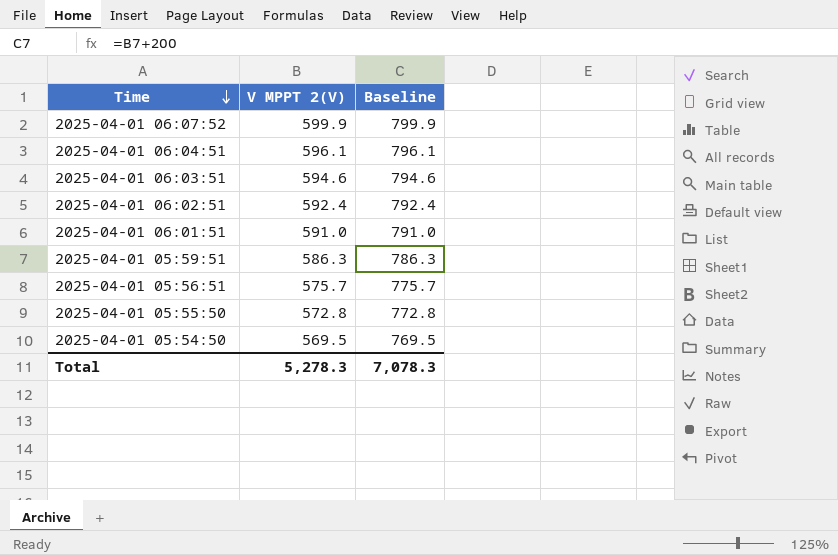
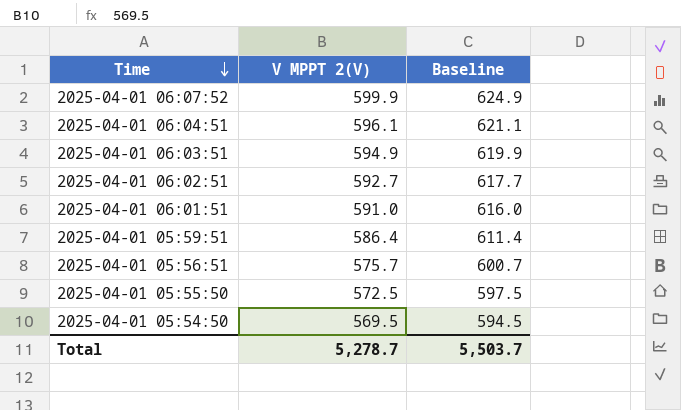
column Baseline | formula: [V MPPT 2(V)] + 200 -> [V MPPT 2(V)] + 25
2025-04-01 06:03:51 | V MPPT 2(V): 594.6 -> 594.9
2025-04-01 06:02:51 | V MPPT 2(V): 592.4 -> 592.7
2025-04-01 05:59:51 | V MPPT 2(V): 586.3 -> 586.4
2025-04-01 05:55:50 | V MPPT 2(V): 572.8 -> 572.5
Total | V MPPT 2(V): 5,278.3 -> 5,278.7
Total | Baseline: 7,078.3 -> 5,503.7

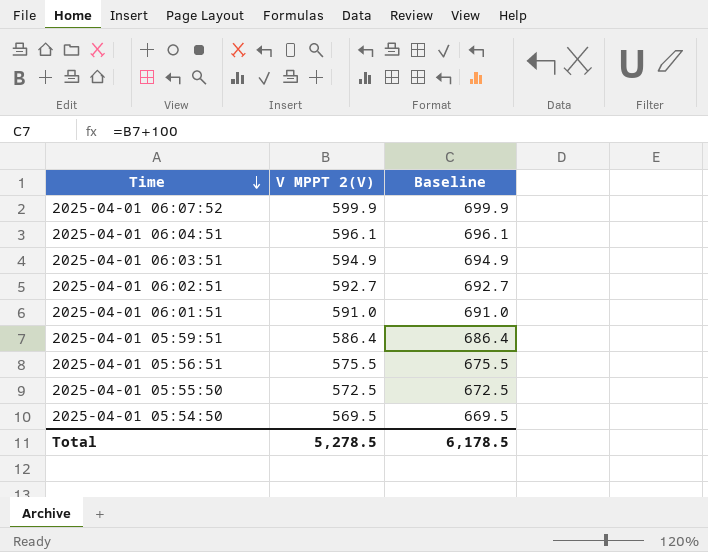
column Baseline | formula: [V MPPT 2(V)] + 25 -> [V MPPT 2(V)] + 100
2025-04-01 05:56:51 | V MPPT 2(V): 575.7 -> 575.5
Total | V MPPT 2(V): 5,278.7 -> 5,278.5
Total | Baseline: 5,503.7 -> 6,178.5

